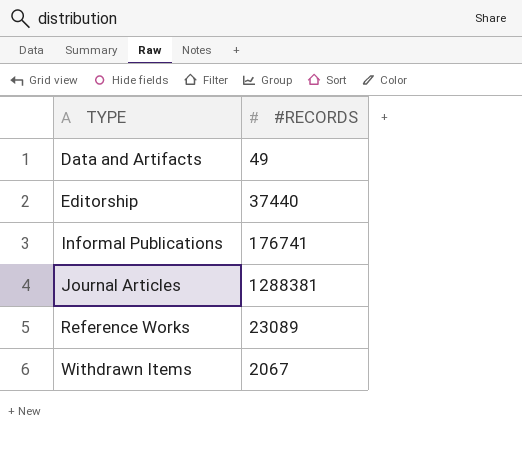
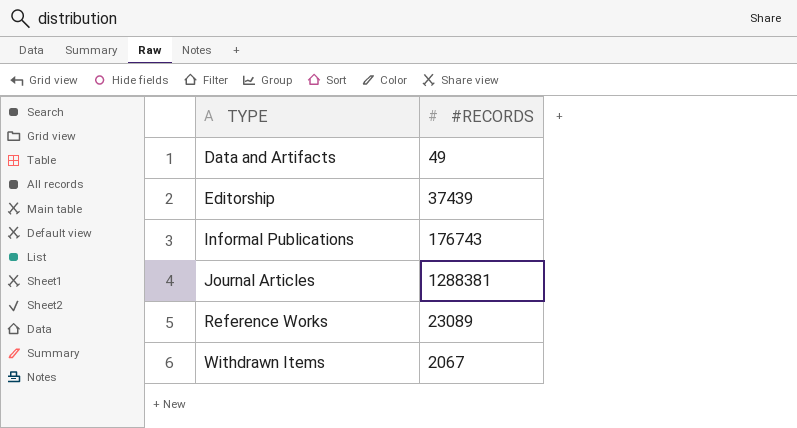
Editorship | #RECORDS: 37440 -> 37439
Informal Publications | #RECORDS: 176741 -> 176743

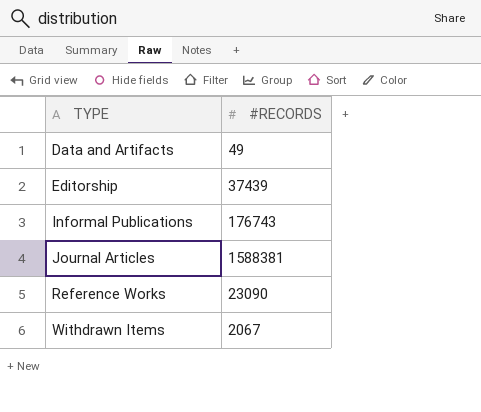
Journal Articles | #RECORDS: 1288381 -> 1588381
Reference Works | #RECORDS: 23089 -> 23090

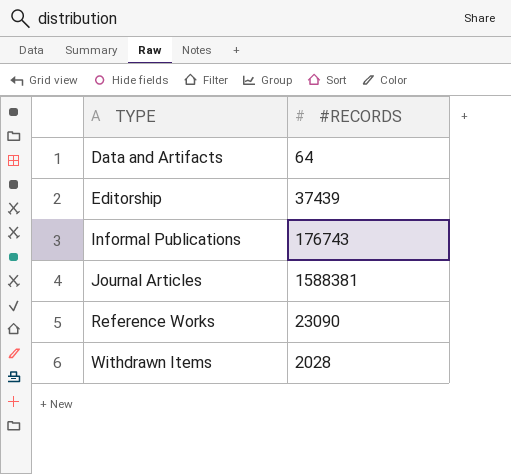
Data and Artifacts | #RECORDS: 49 -> 64
Withdrawn Items | #RECORDS: 2067 -> 2028

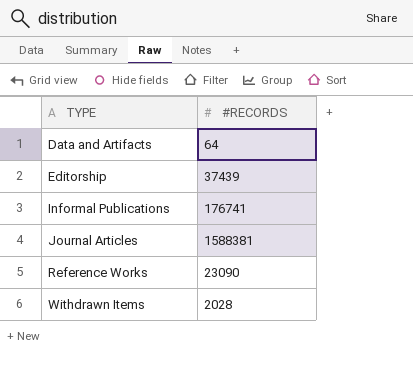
Informal Publications | #RECORDS: 176743 -> 176741

